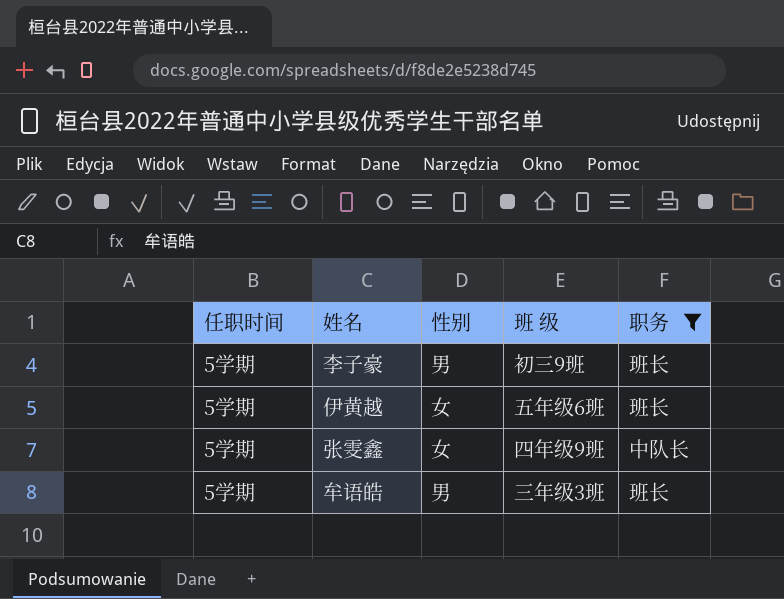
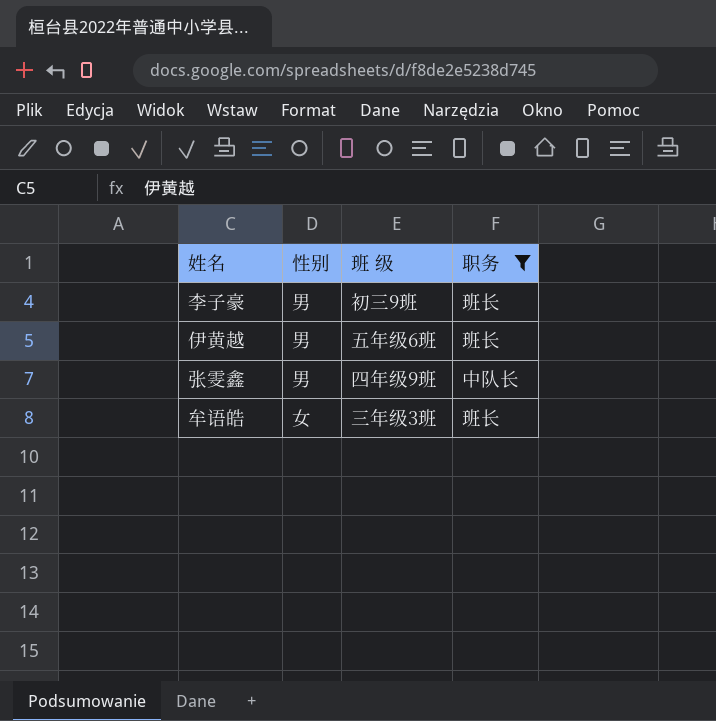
column 任职时间 | position: 1 -> none
伊黄越 | 性别: 女 -> 男
张雯鑫 | 性别: 女 -> 男
牟语皓 | 性别: 男 -> 女

